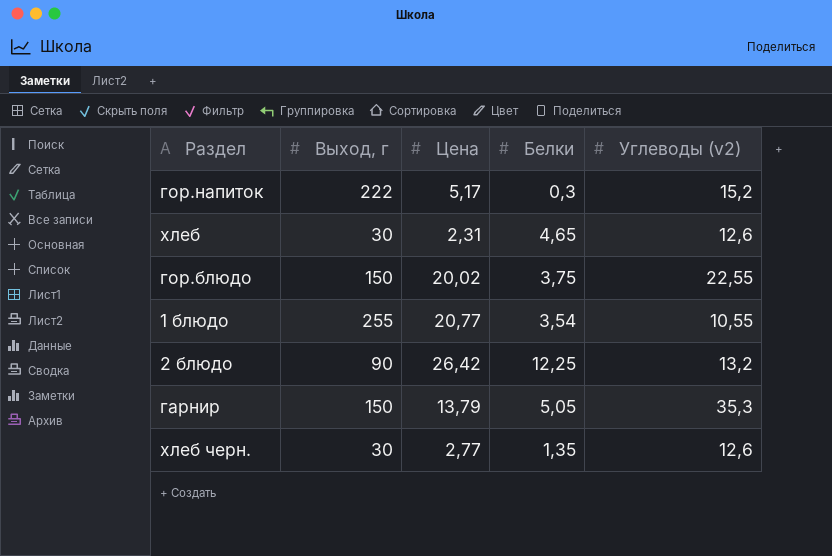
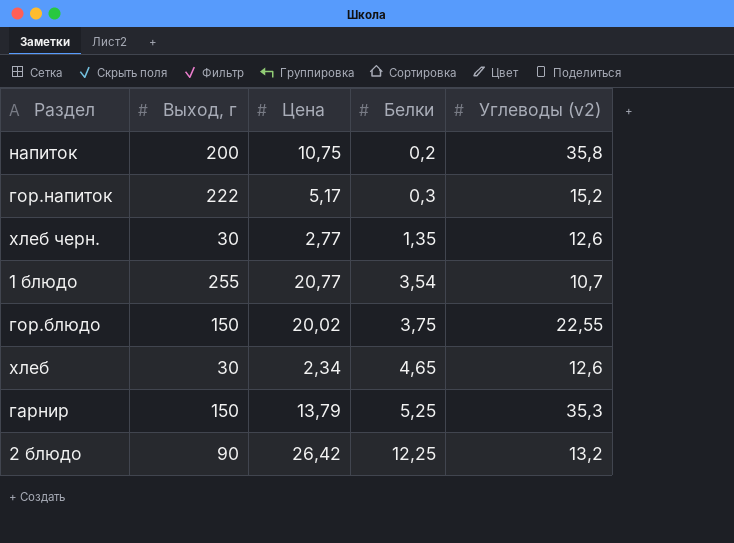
row order: none -> Белки ascending
row напиток: none -> 200 | 10,75 | 0,2 | 35,8
1 блюдо | Углеводы (v2): 10,55 -> 10,7
хлеб | Цена: 2,31 -> 2,34
гарнир | Белки: 5,05 -> 5,25

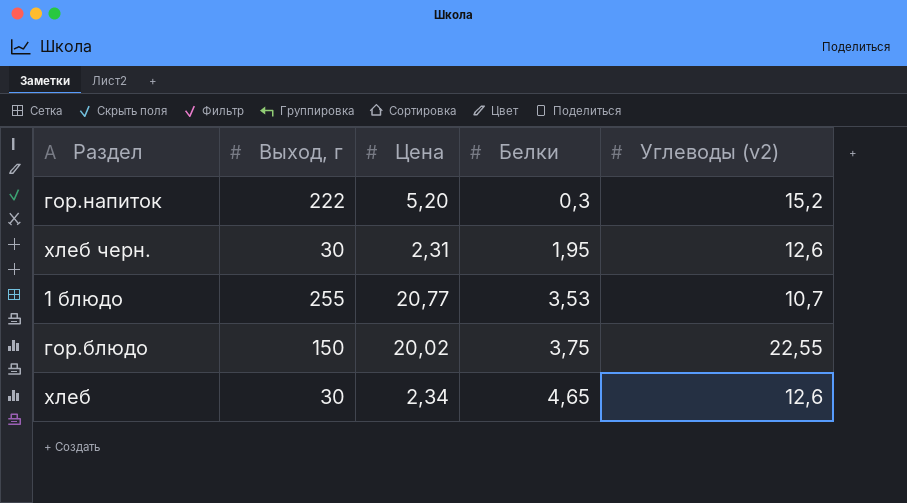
row напиток: 200 | 10,75 | 0,2 | 35,8 -> none
row гарнир: 150 | 13,79 | 5,25 | 35,3 -> none
row 2 блюдо: 90 | 26,42 | 12,25 | 13,2 -> none
гор.напиток | Цена: 5,17 -> 5,20
хлеб черн. | Цена: 2,77 -> 2,31
хлеб черн. | Белки: 1,35 -> 1,95
1 блюдо | Белки: 3,54 -> 3,53

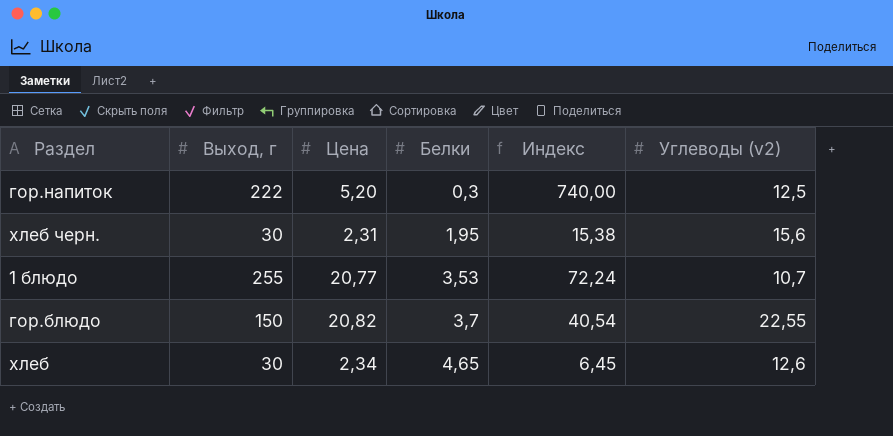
column Индекс | formula: none -> [Выход, г] / [Белки]
гор.напиток | Углеводы (v2): 15,2 -> 12,5
хлеб черн. | Углеводы (v2): 12,6 -> 15,6
гор.блюдо | Цена: 20,02 -> 20,82
гор.блюдо | Белки: 3,75 -> 3,7

